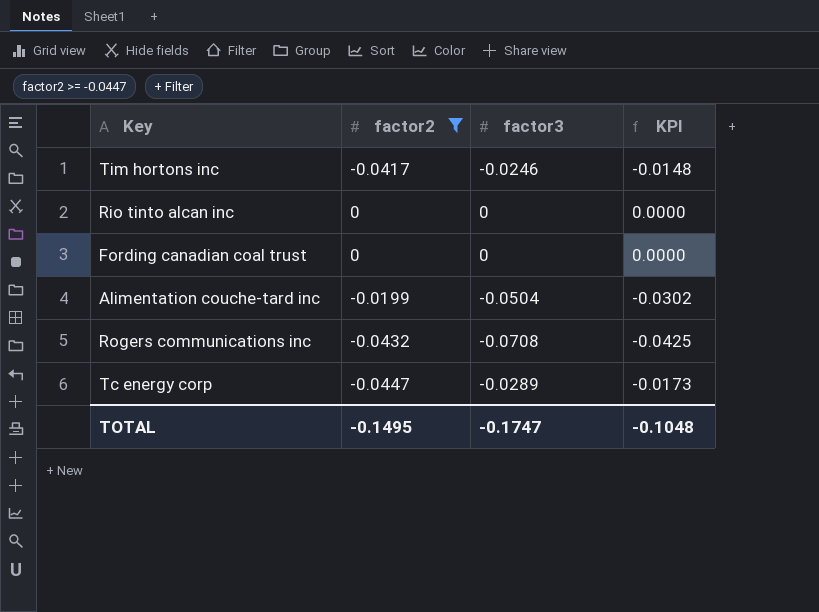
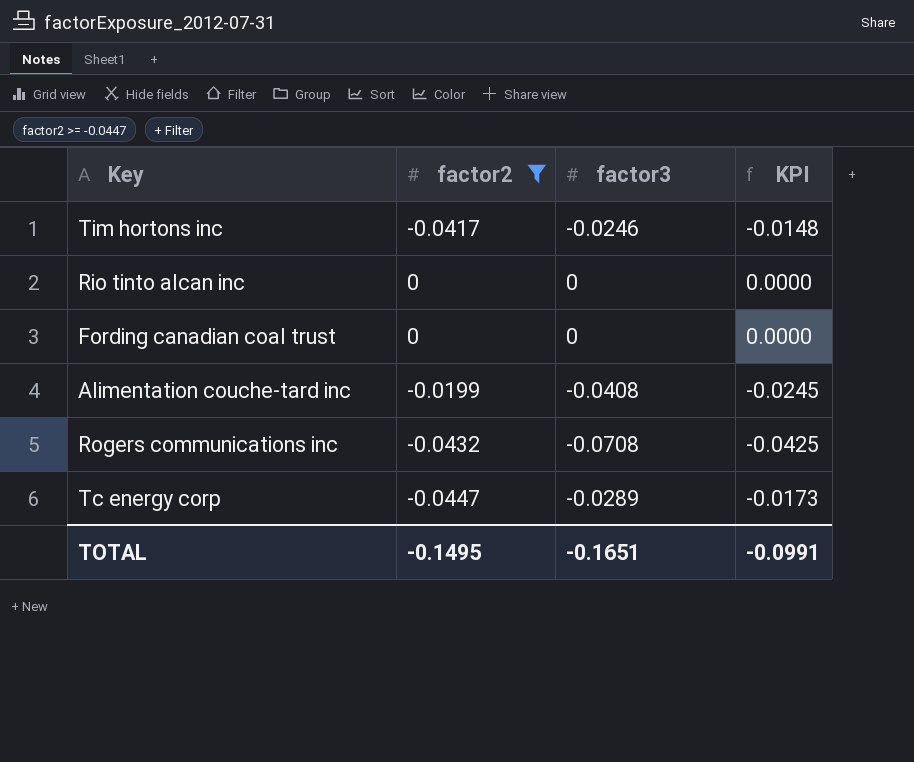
Alimentation couche-tard inc | factor3: -0.0504 -> -0.0408
Alimentation couche-tard inc | KPI: -0.0302 -> -0.0245
TOTAL | factor3: -0.1747 -> -0.1651
TOTAL | KPI: -0.1048 -> -0.0991

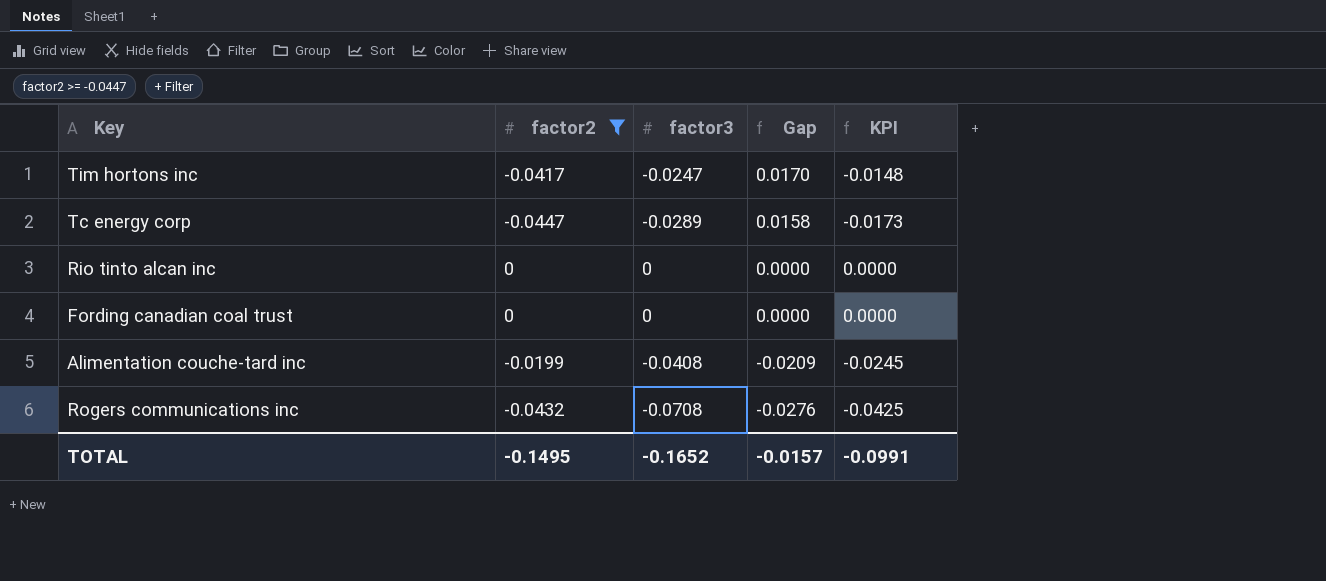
row order: none -> Gap descending
column Gap | formula: none -> [factor3] - [factor2]
Tim hortons inc | factor3: -0.0246 -> -0.0247
TOTAL | factor3: -0.1651 -> -0.1652

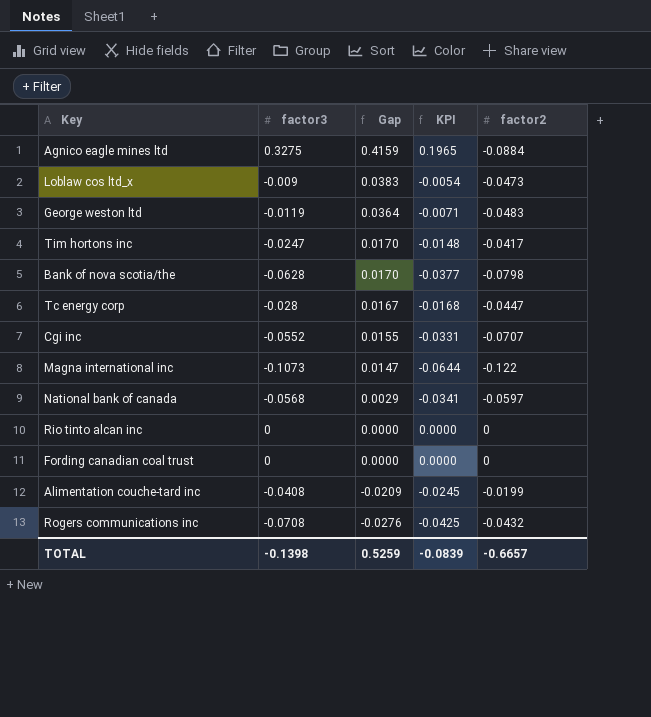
filter: factor2 >= -0.0447 -> none
column factor2 | position: 2 -> 5
Tc energy corp | factor3: -0.0289 -> -0.028
Tc energy corp | Gap: 0.0158 -> 0.0167
Tc energy corp | KPI: -0.0173 -> -0.0168
TOTAL | factor3: -0.1652 -> -0.1398
TOTAL | Gap: -0.0157 -> 0.5259
TOTAL | KPI: -0.0991 -> -0.0839
TOTAL | factor2: -0.1495 -> -0.6657

